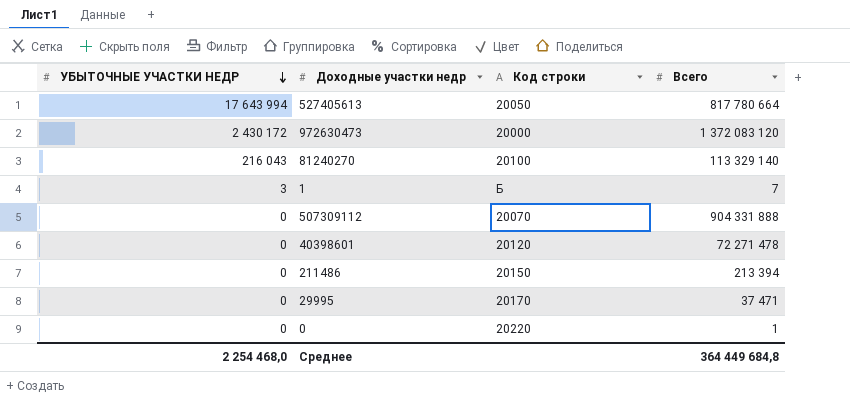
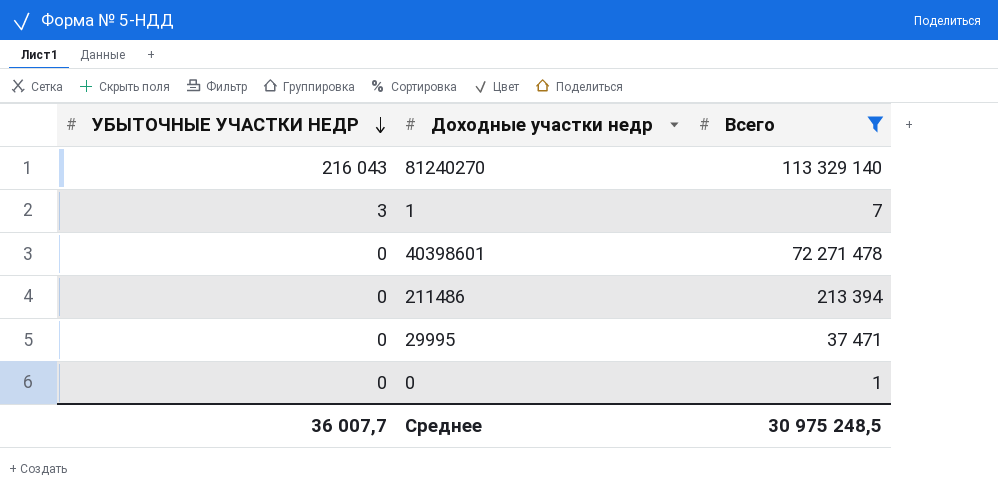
filter: none -> Всего <= 113 329 140
column Код строки | position: 3 -> none
Среднее | УБЫТОЧНЫЕ УЧАСТКИ НЕДР: 2 254 468,0 -> 36 007,7
Среднее | Всего: 364 449 684,8 -> 30 975 248,5

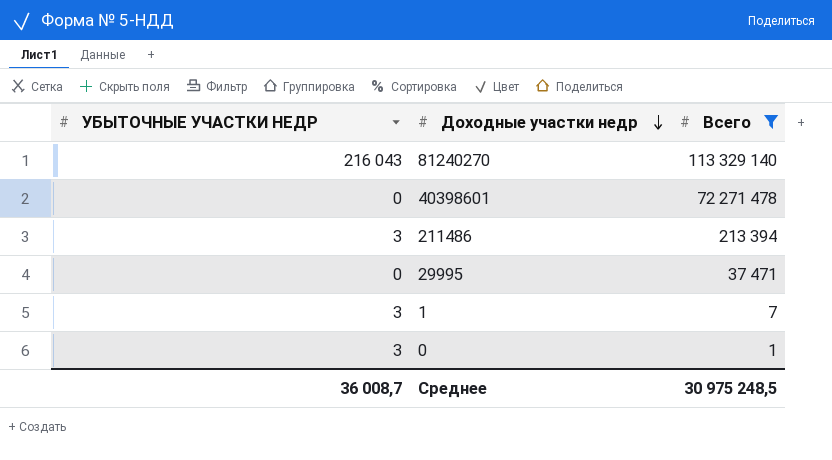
row order: УБЫТОЧНЫЕ УЧАСТКИ НЕДР descending -> Доходные участки недр descending
211486 | УБЫТОЧНЫЕ УЧАСТКИ НЕДР: 0 -> 3
0 | УБЫТОЧНЫЕ УЧАСТКИ НЕДР: 0 -> 3
Среднее | УБЫТОЧНЫЕ УЧАСТКИ НЕДР: 36 007,7 -> 36 008,7

